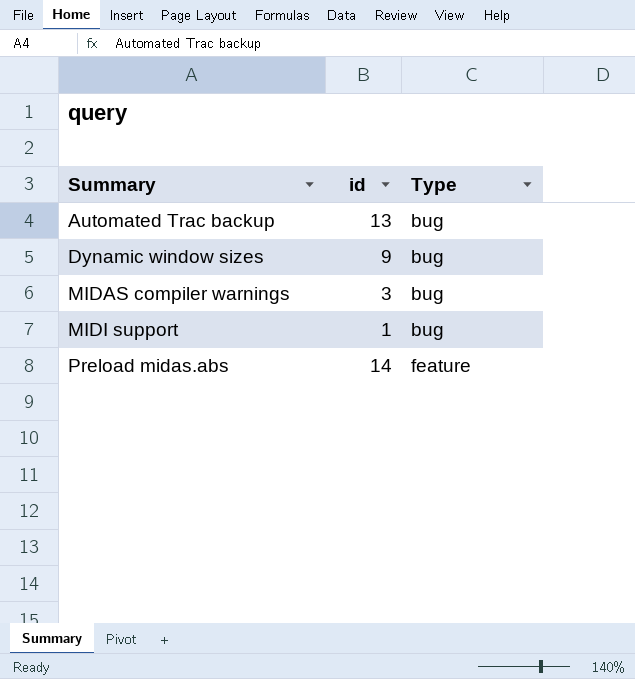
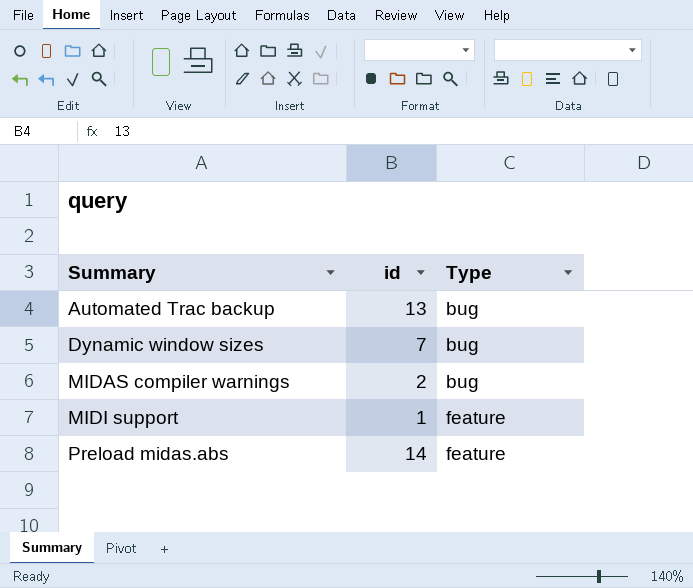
Dynamic window sizes | id: 9 -> 7
MIDAS compiler warnings | id: 3 -> 2
MIDI support | Type: bug -> feature

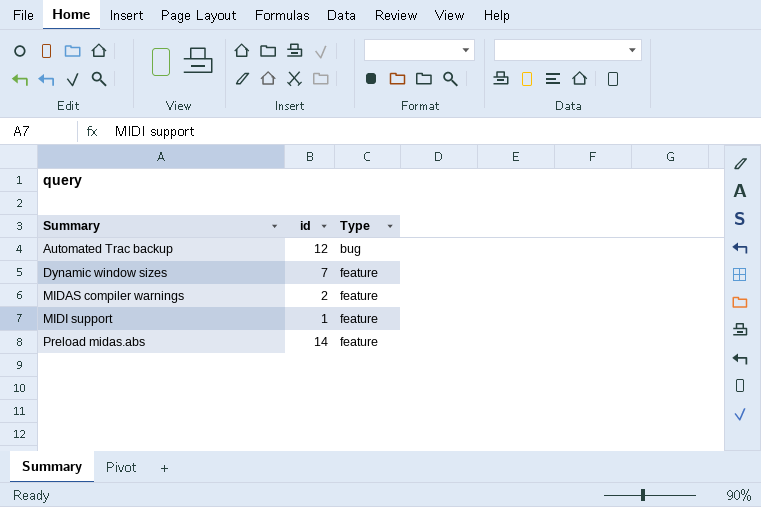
Automated Trac backup | id: 13 -> 12
Dynamic window sizes | Type: bug -> feature
MIDAS compiler warnings | Type: bug -> feature

